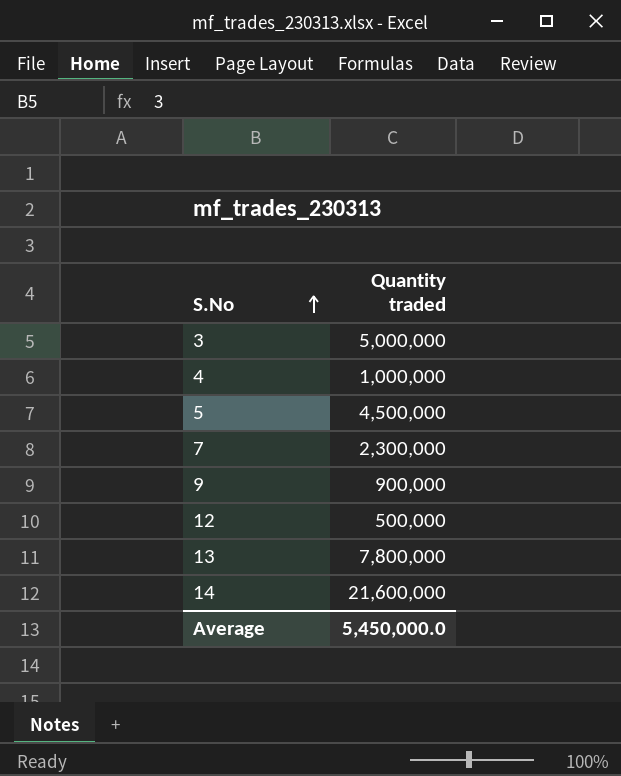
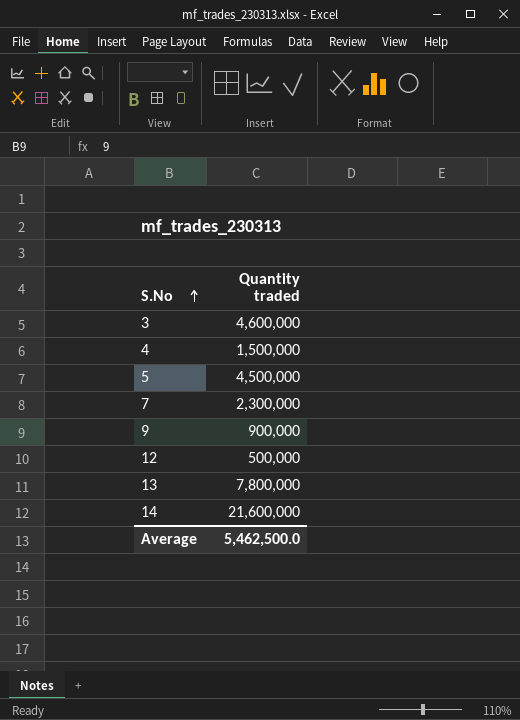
3 | Quantity traded: 5,000,000 -> 4,600,000
4 | Quantity traded: 1,000,000 -> 1,500,000
Average | Quantity traded: 5,450,000.0 -> 5,462,500.0

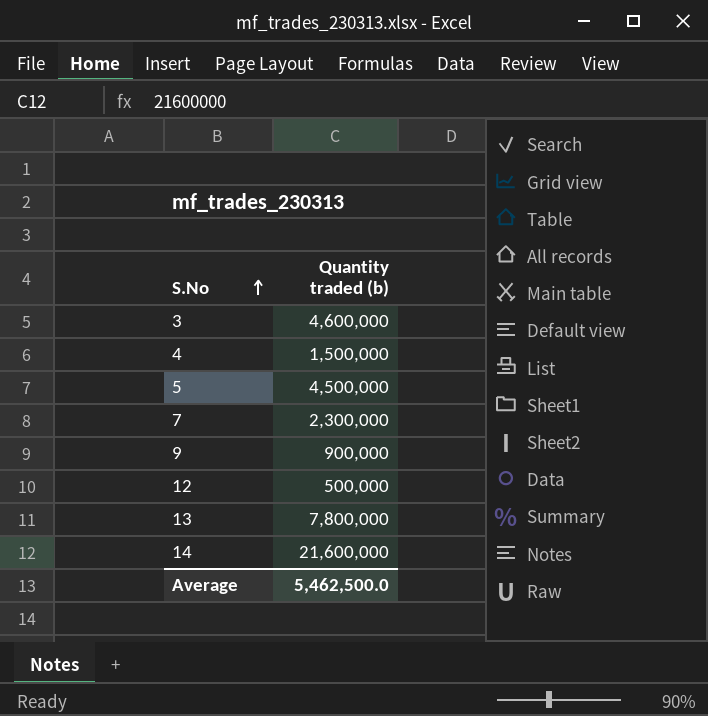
column name: Quantity traded -> Quantity traded (b)

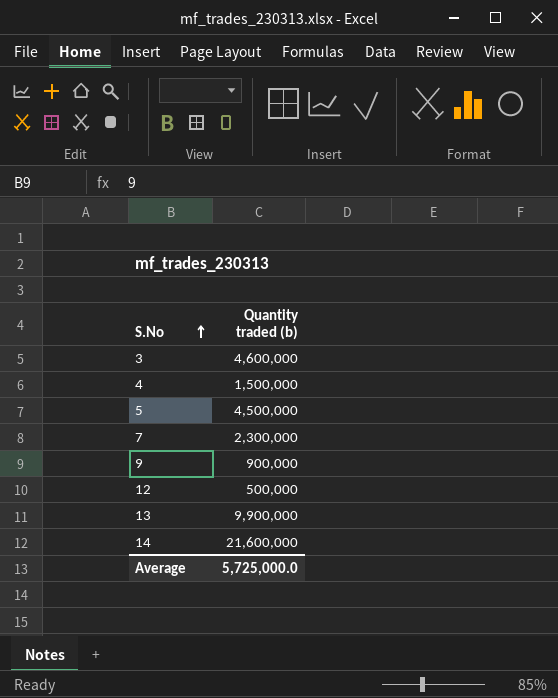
13 | Quantity traded (b): 7,800,000 -> 9,900,000
Average | Quantity traded (b): 5,462,500.0 -> 5,725,000.0

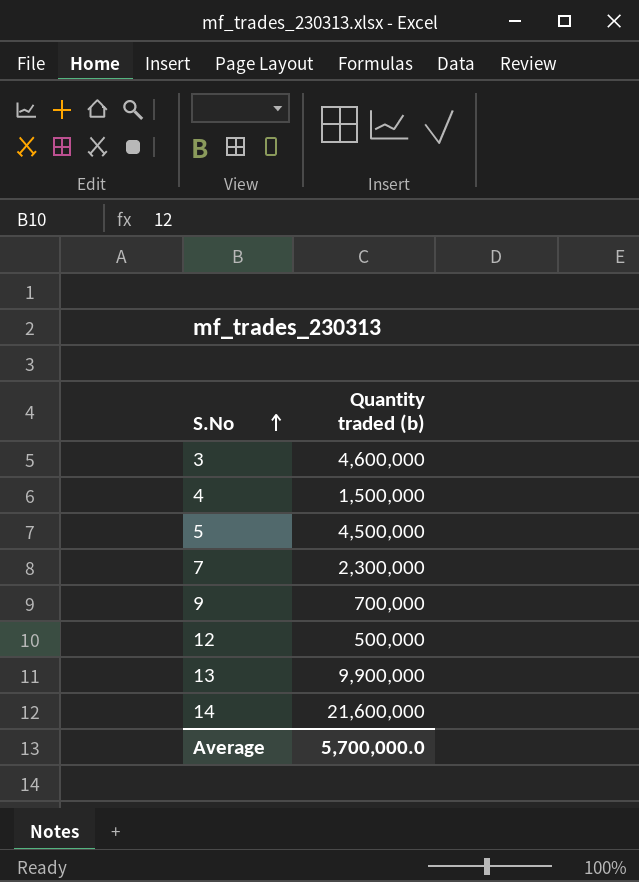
9 | Quantity traded (b): 900,000 -> 700,000
Average | Quantity traded (b): 5,725,000.0 -> 5,700,000.0

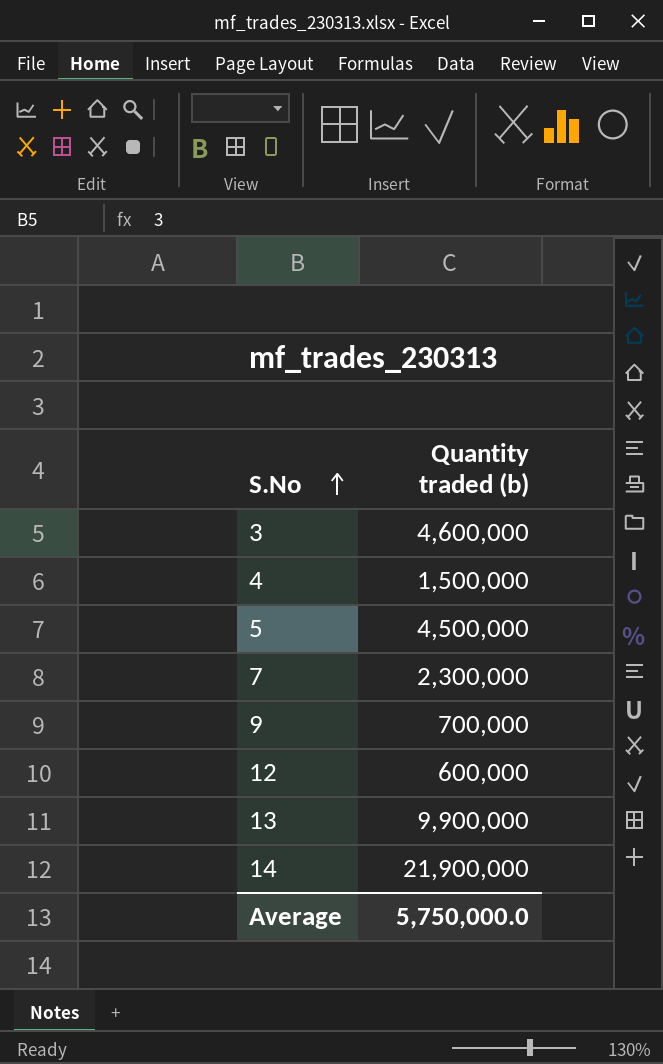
12 | Quantity traded (b): 500,000 -> 600,000
14 | Quantity traded (b): 21,600,000 -> 21,900,000
Average | Quantity traded (b): 5,700,000.0 -> 5,750,000.0

